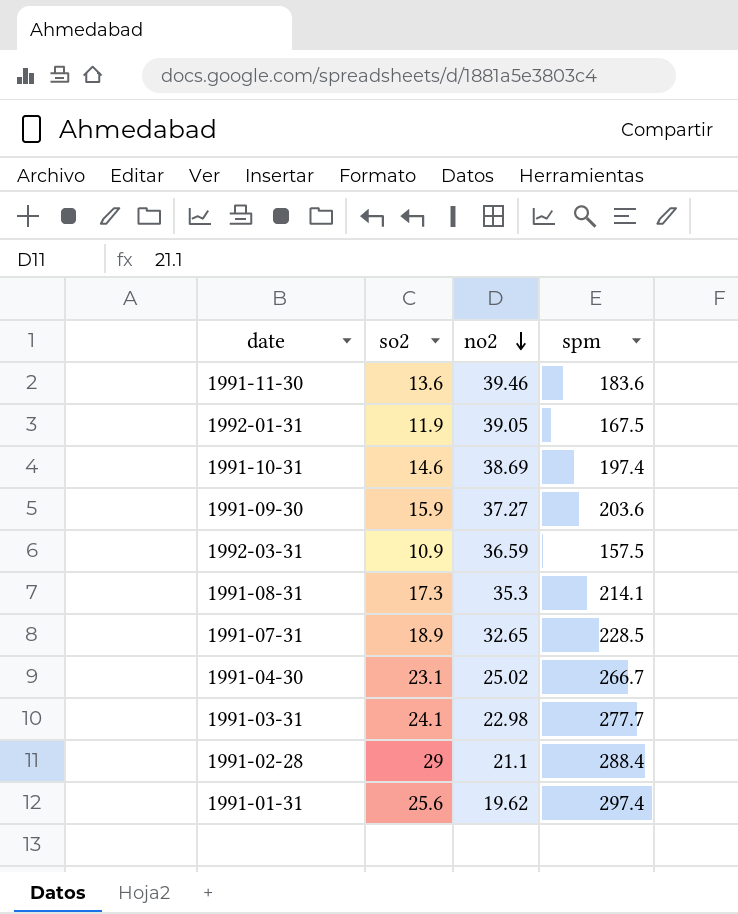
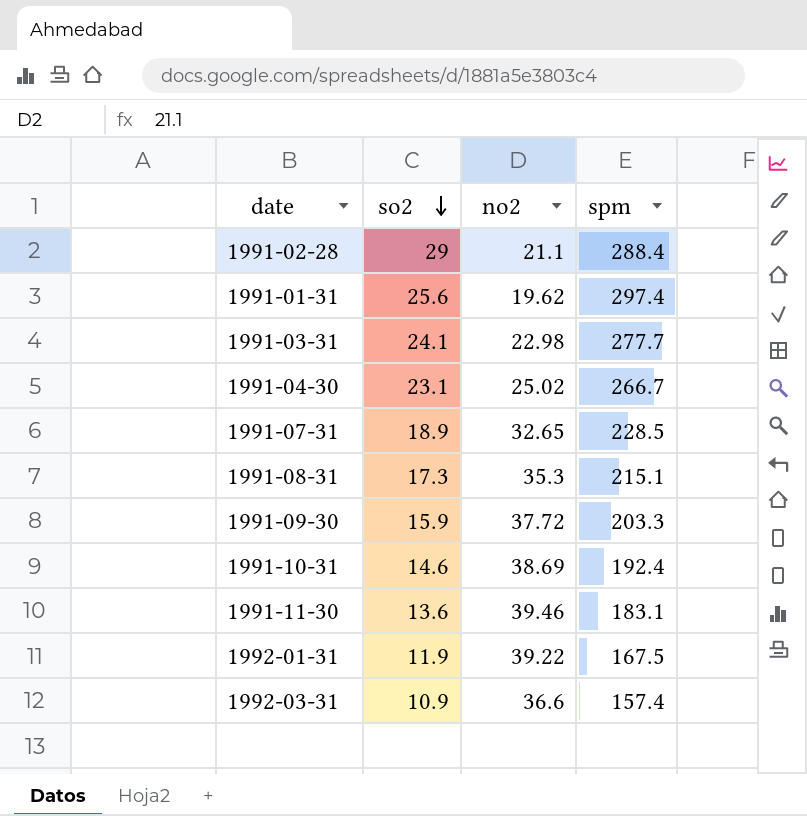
row order: no2 descending -> so2 descending
1991-08-31 | spm: 214.1 -> 215.1
1991-09-30 | no2: 37.27 -> 37.72
1991-09-30 | spm: 203.6 -> 203.3
1991-10-31 | spm: 197.4 -> 192.4
1991-11-30 | spm: 183.6 -> 183.1
1992-01-31 | no2: 39.05 -> 39.22
1992-03-31 | no2: 36.59 -> 36.6
1992-03-31 | spm: 157.5 -> 157.4

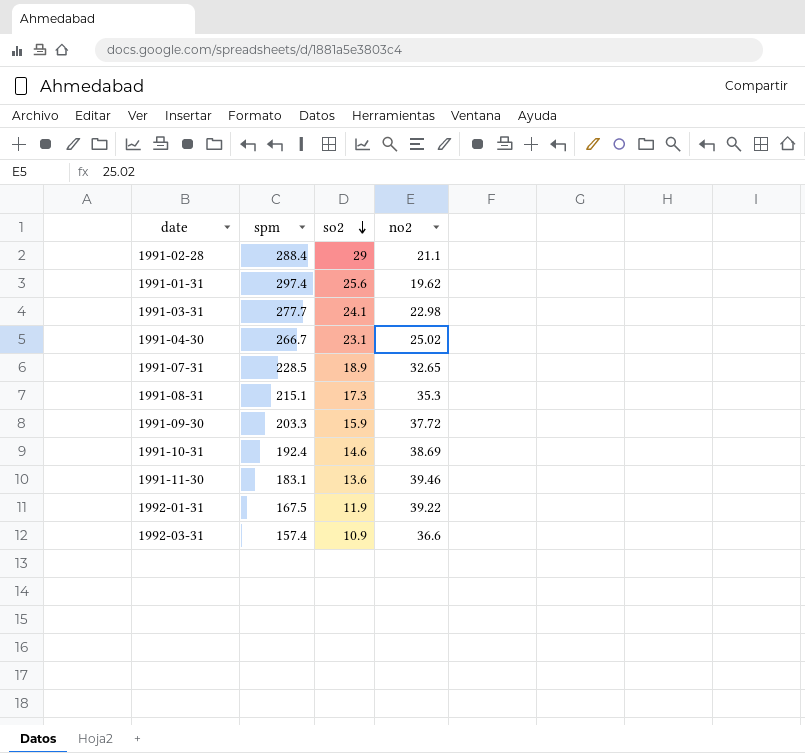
column spm | position: 4 -> 2

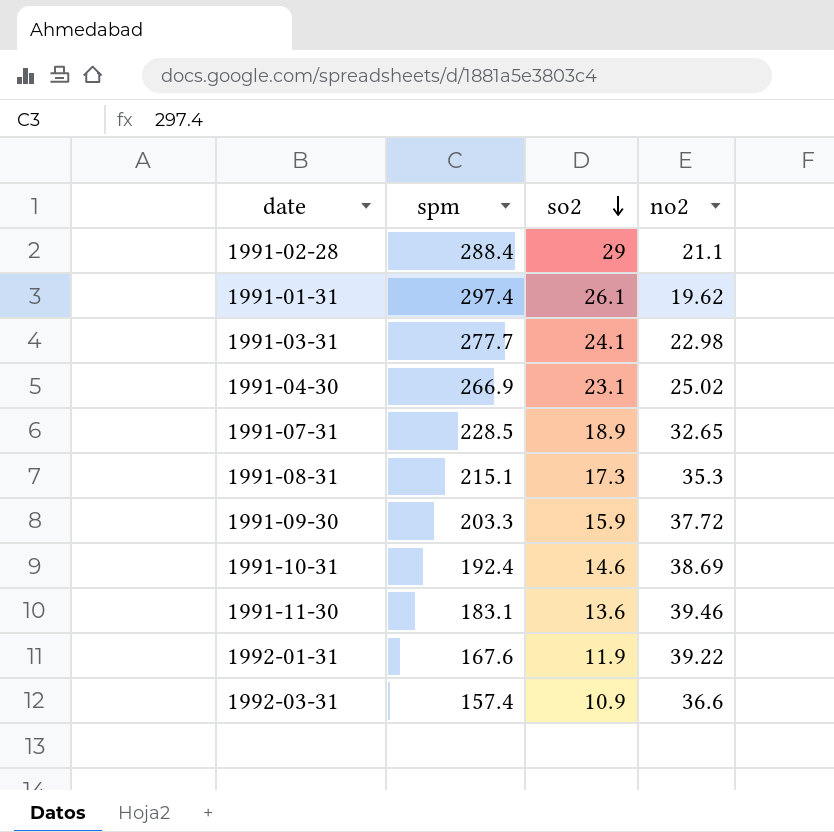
1991-01-31 | so2: 25.6 -> 26.1
1991-04-30 | spm: 266.7 -> 266.9
1992-01-31 | spm: 167.5 -> 167.6

